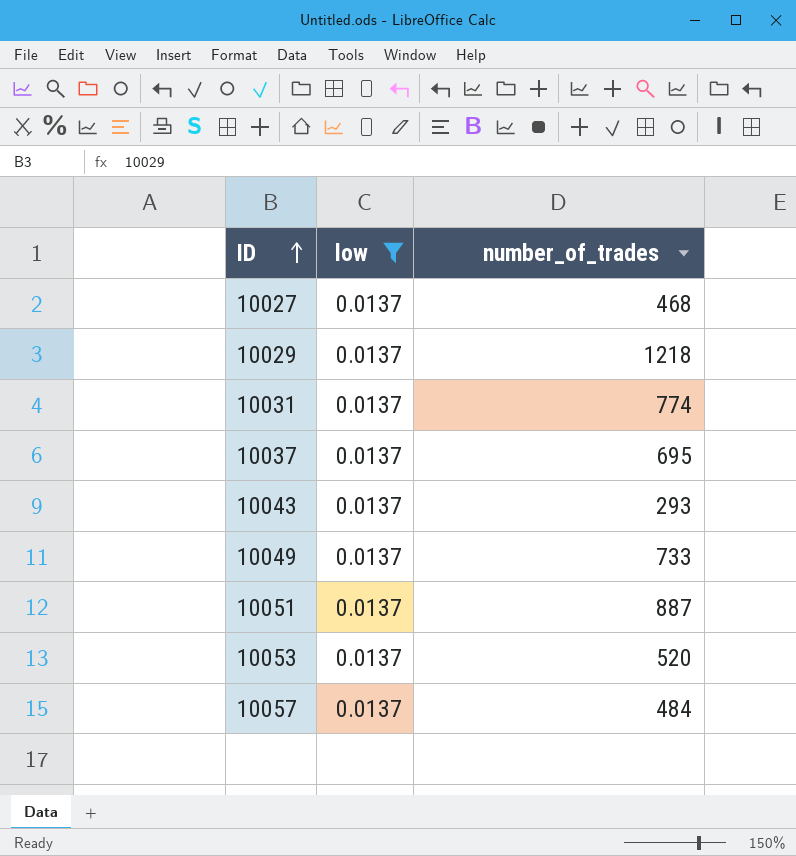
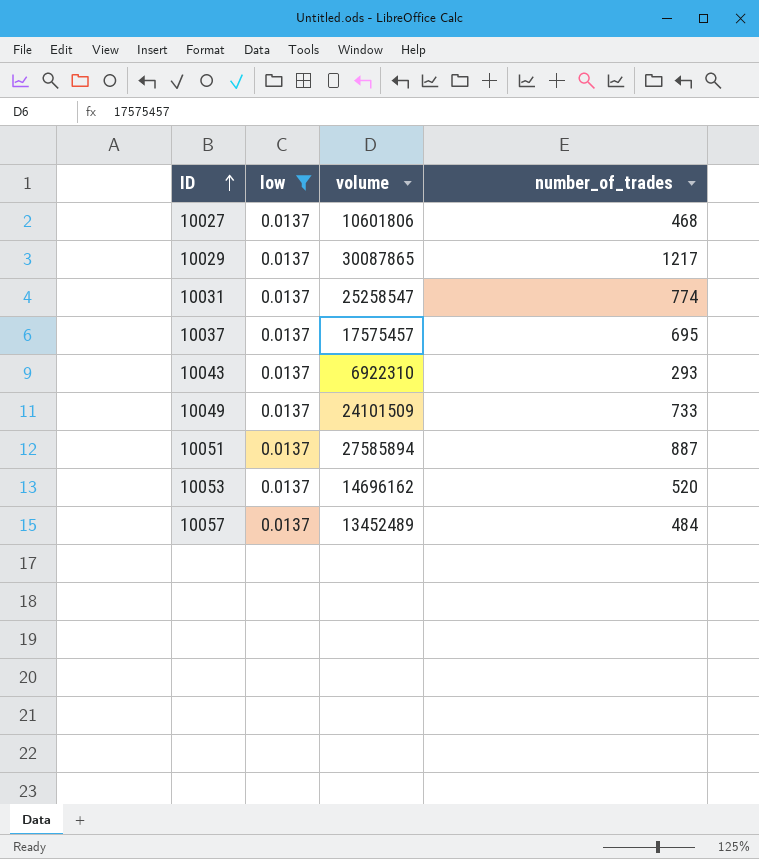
column volume | position: none -> 3
10029 | number_of_trades: 1218 -> 1217

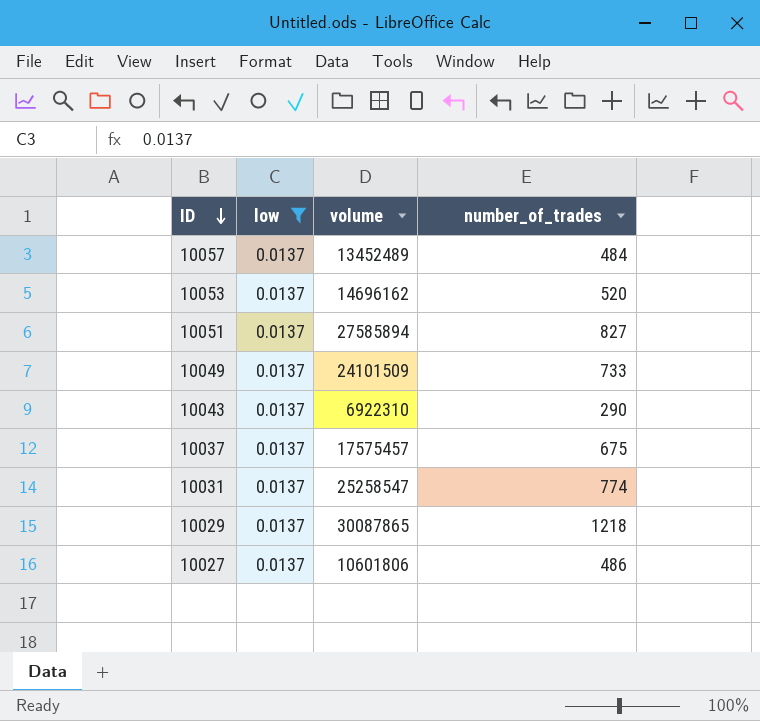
row order: ID ascending -> ID descending
10051 | number_of_trades: 887 -> 827
10043 | number_of_trades: 293 -> 290
10037 | number_of_trades: 695 -> 675
10029 | number_of_trades: 1217 -> 1218
10027 | number_of_trades: 468 -> 486

